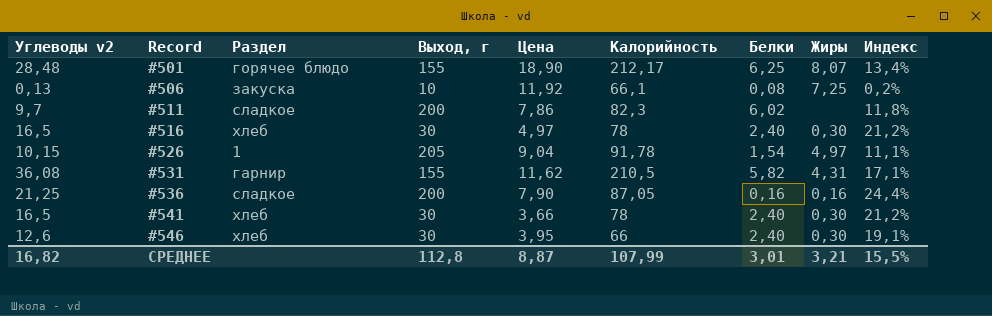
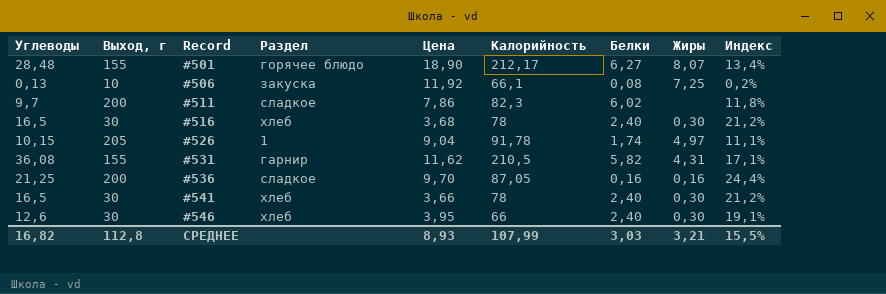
column name: Углеводы v2 -> Углеводы
column Выход, г | position: 4 -> 2
#501 | Белки: 6,25 -> 6,27
#516 | Цена: 4,97 -> 3,68
#526 | Белки: 1,54 -> 1,74
#536 | Цена: 7,90 -> 9,70
СРЕДНЕЕ | Цена: 8,87 -> 8,93
СРЕДНЕЕ | Белки: 3,01 -> 3,03

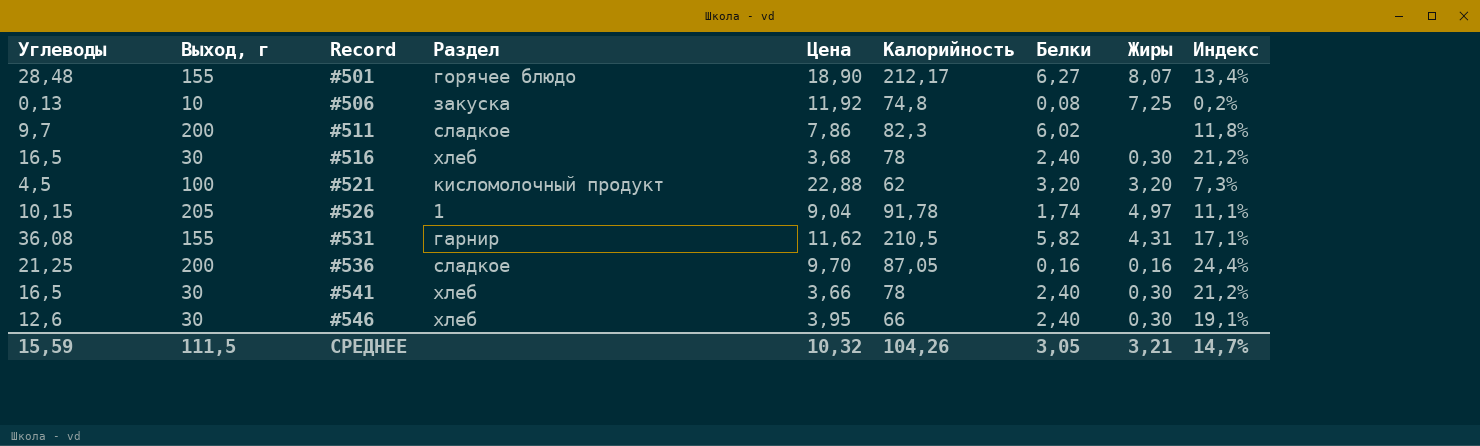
#506 | Калорийность: 66,1 -> 74,8
row #521: none -> 4,5 | 100 | кисломолочный продукт | 22,88 | 62 | 3,20 | 3,20 | 7,3%
СРЕДНЕЕ | Углеводы: 16,82 -> 15,59
СРЕДНЕЕ | Выход, г: 112,8 -> 111,5
СРЕДНЕЕ | Цена: 8,93 -> 10,32
СРЕДНЕЕ | Калорийность: 107,99 -> 104,26
СРЕДНЕЕ | Белки: 3,03 -> 3,05
СРЕДНЕЕ | Индекс: 15,5% -> 14,7%

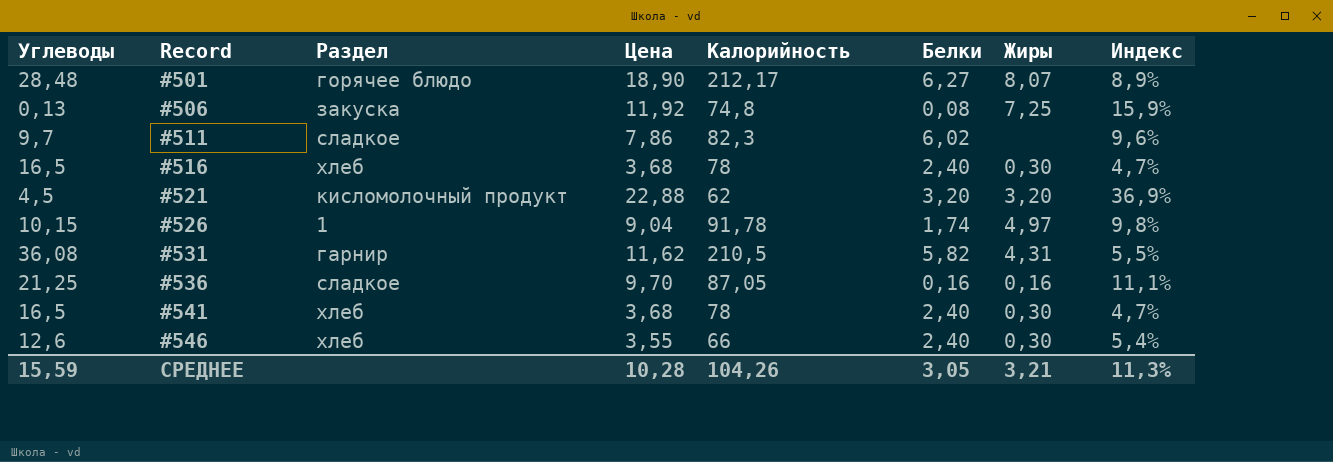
column Выход, г | position: 2 -> none
column Индекс | formula: [Углеводы] / [Калорийность] -> [Цена] / [Калорийность]
#541 | Цена: 3,66 -> 3,68
#546 | Цена: 3,95 -> 3,55
СРЕДНЕЕ | Цена: 10,32 -> 10,28
СРЕДНЕЕ | Индекс: 14,7% -> 11,3%

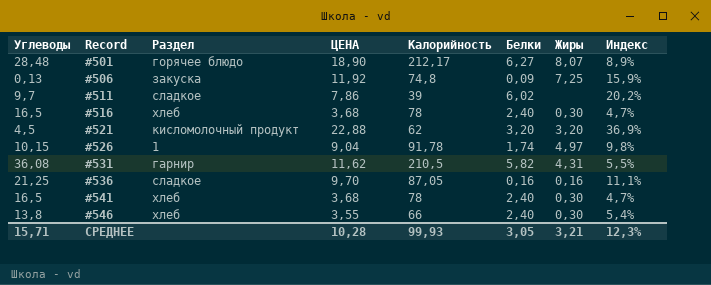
column name: Цена -> ЦЕНА
#506 | Белки: 0,08 -> 0,09
#511 | Калорийность: 82,3 -> 39
#511 | Индекс: 9,6% -> 20,2%
#546 | Углеводы: 12,6 -> 13,8
СРЕДНЕЕ | Углеводы: 15,59 -> 15,71
СРЕДНЕЕ | Калорийность: 104,26 -> 99,93
СРЕДНЕЕ | Индекс: 11,3% -> 12,3%

